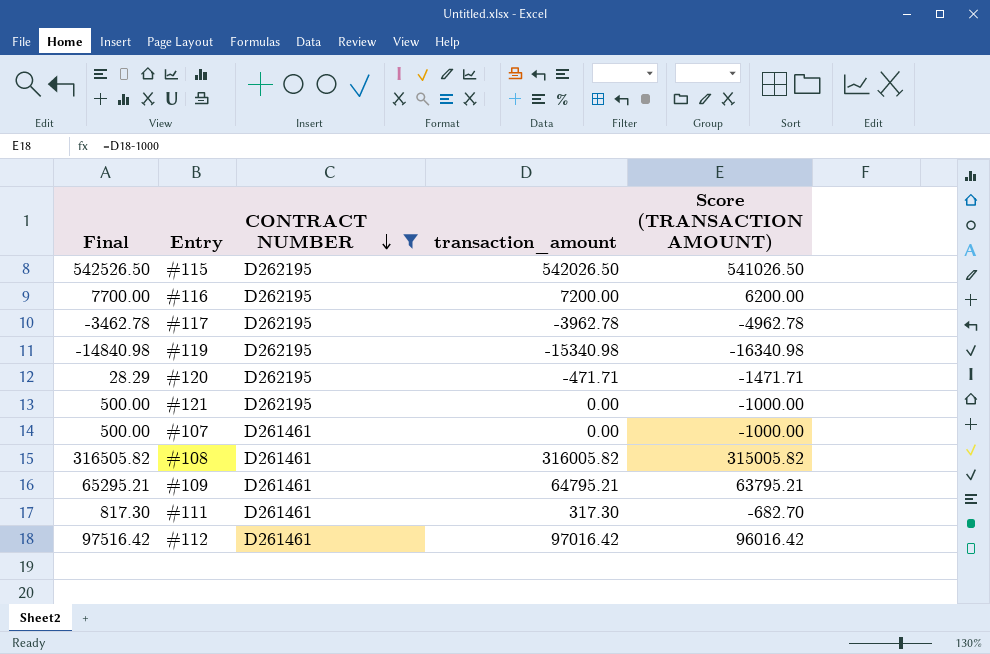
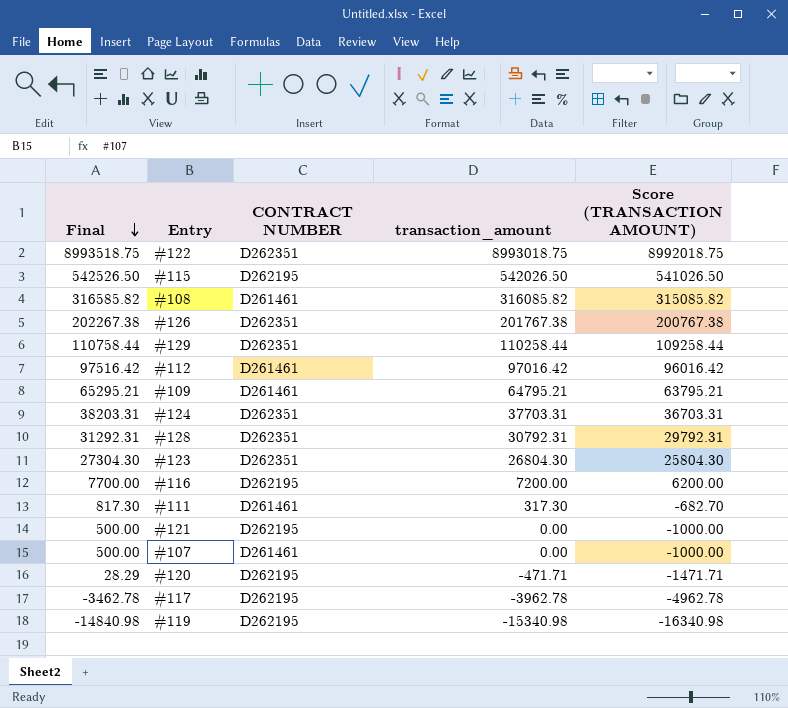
filter: CONTRACT NUMBER != D262351 -> none
row order: CONTRACT NUMBER descending -> Final descending
#108 | Final: 316505.82 -> 316585.82
#108 | transaction_amount: 316005.82 -> 316085.82
#108 | Score (TRANSACTION AMOUNT): 315005.82 -> 315085.82

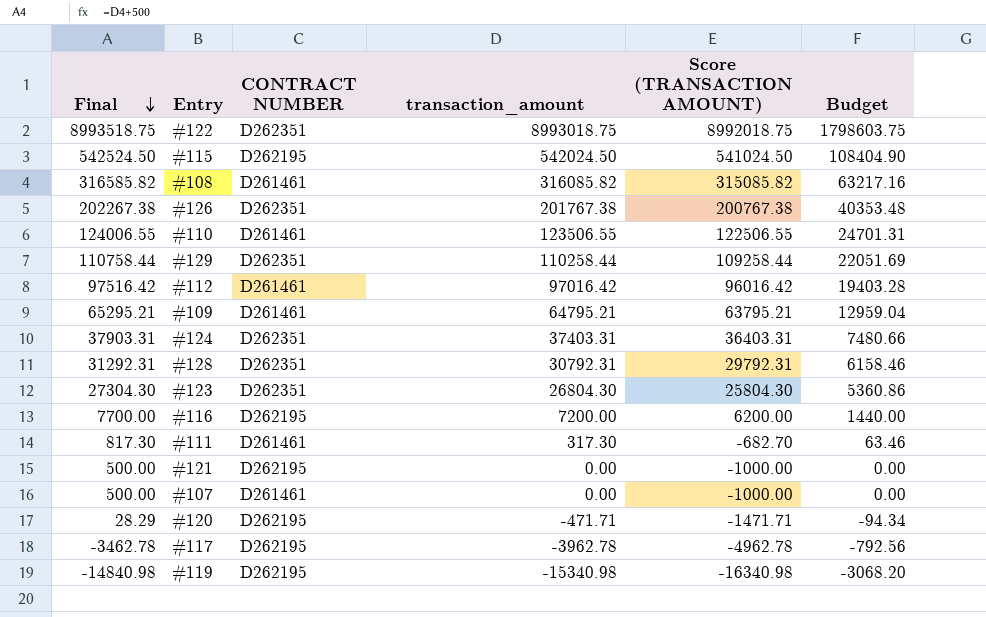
column Budget | formula: none -> [transaction_amount] * 0.2
#115 | Final: 542526.50 -> 542524.50
#115 | transaction_amount: 542026.50 -> 542024.50
#115 | Score (TRANSACTION AMOUNT): 541026.50 -> 541024.50
row #110: none -> 124006.55 | D261461 | 123506.55 | 122506.55 | 24701.31
#124 | Final: 38203.31 -> 37903.31
#124 | transaction_amount: 37703.31 -> 37403.31
#124 | Score (TRANSACTION AMOUNT): 36703.31 -> 36403.31

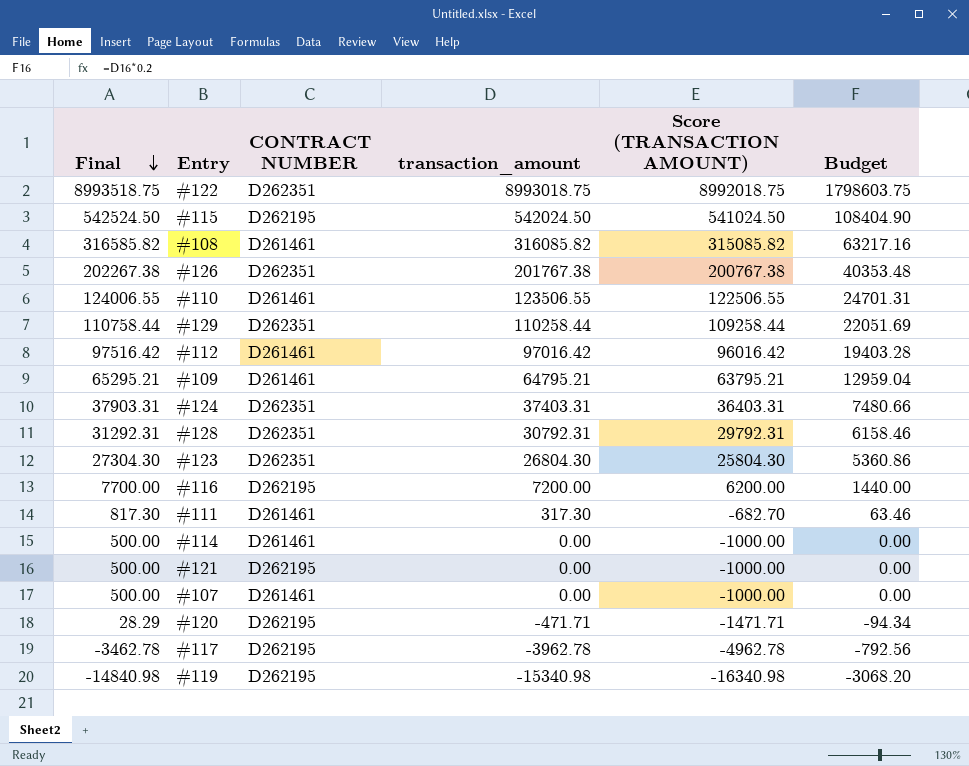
row #114: none -> 500.00 | D261461 | 0.00 | -1000.00 | 0.00

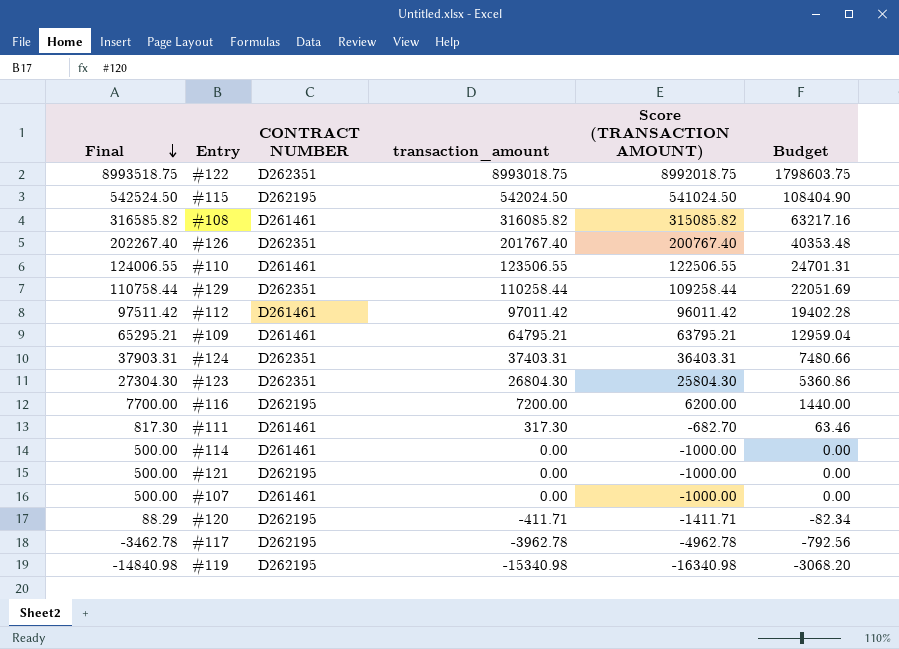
row #128: 31292.31 | D262351 | 30792.31 | 29792.31 | 6158.46 -> none
#126 | Final: 202267.38 -> 202267.40
#126 | transaction_amount: 201767.38 -> 201767.40
#126 | Score (TRANSACTION AMOUNT): 200767.38 -> 200767.40
#112 | Final: 97516.42 -> 97511.42
#112 | transaction_amount: 97016.42 -> 97011.42
#112 | Score (TRANSACTION AMOUNT): 96016.42 -> 96011.42
#112 | Budget: 19403.28 -> 19402.28
#120 | Final: 28.29 -> 88.29
#120 | transaction_amount: -471.71 -> -411.71
#120 | Score (TRANSACTION AMOUNT): -1471.71 -> -1411.71
#120 | Budget: -94.34 -> -82.34

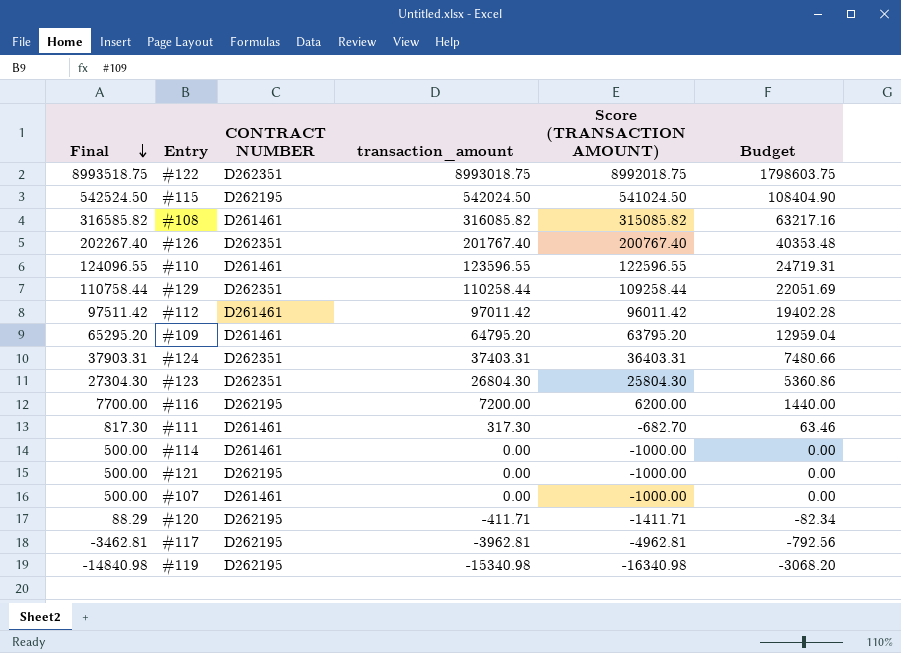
#110 | Final: 124006.55 -> 124096.55
#110 | transaction_amount: 123506.55 -> 123596.55
#110 | Score (TRANSACTION AMOUNT): 122506.55 -> 122596.55
#110 | Budget: 24701.31 -> 24719.31
#109 | Final: 65295.21 -> 65295.20
#109 | transaction_amount: 64795.21 -> 64795.20
#109 | Score (TRANSACTION AMOUNT): 63795.21 -> 63795.20
#117 | Final: -3462.78 -> -3462.81
#117 | transaction_amount: -3962.78 -> -3962.81
#117 | Score (TRANSACTION AMOUNT): -4962.78 -> -4962.81

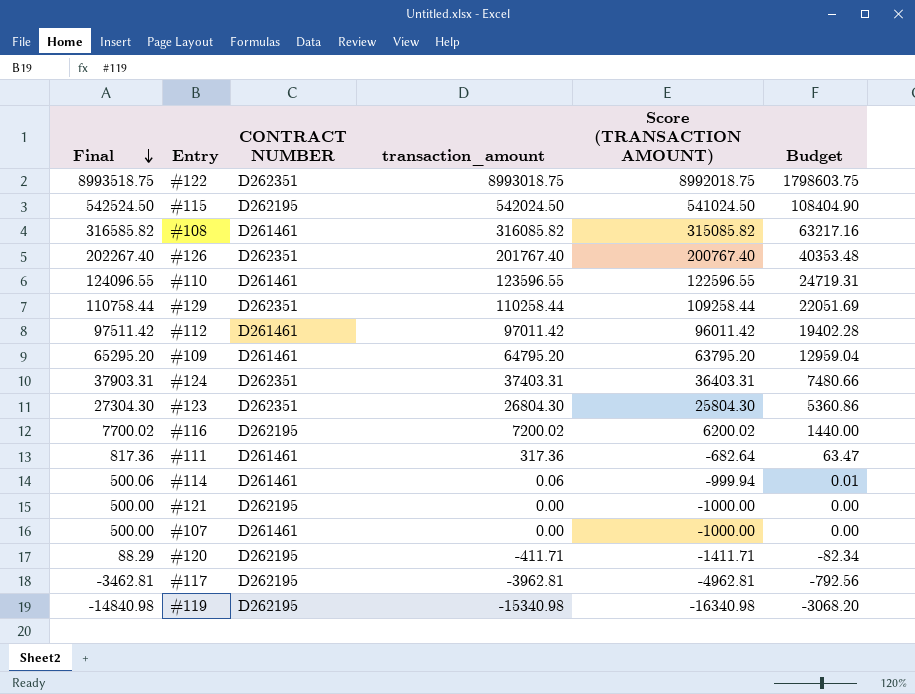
#116 | Final: 7700.00 -> 7700.02
#116 | transaction_amount: 7200.00 -> 7200.02
#116 | Score (TRANSACTION AMOUNT): 6200.00 -> 6200.02
#111 | Final: 817.30 -> 817.36
#111 | transaction_amount: 317.30 -> 317.36
#111 | Score (TRANSACTION AMOUNT): -682.70 -> -682.64
#111 | Budget: 63.46 -> 63.47
#114 | Final: 500.00 -> 500.06
#114 | transaction_amount: 0.00 -> 0.06
#114 | Score (TRANSACTION AMOUNT): -1000.00 -> -999.94
#114 | Budget: 0.00 -> 0.01

